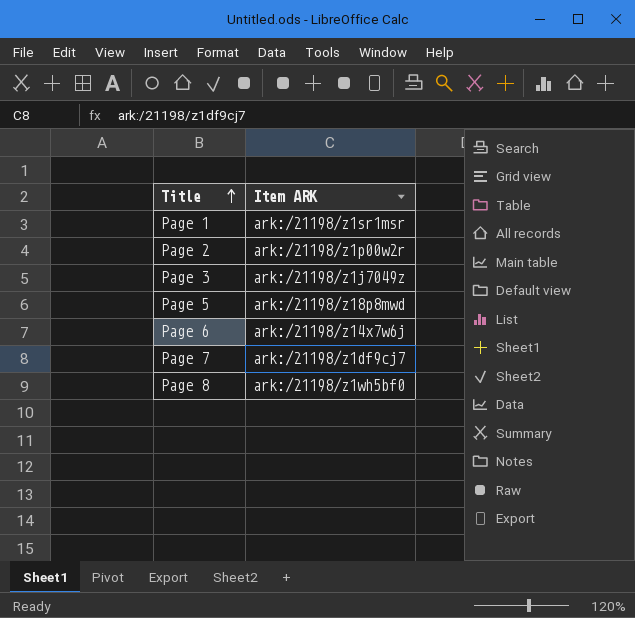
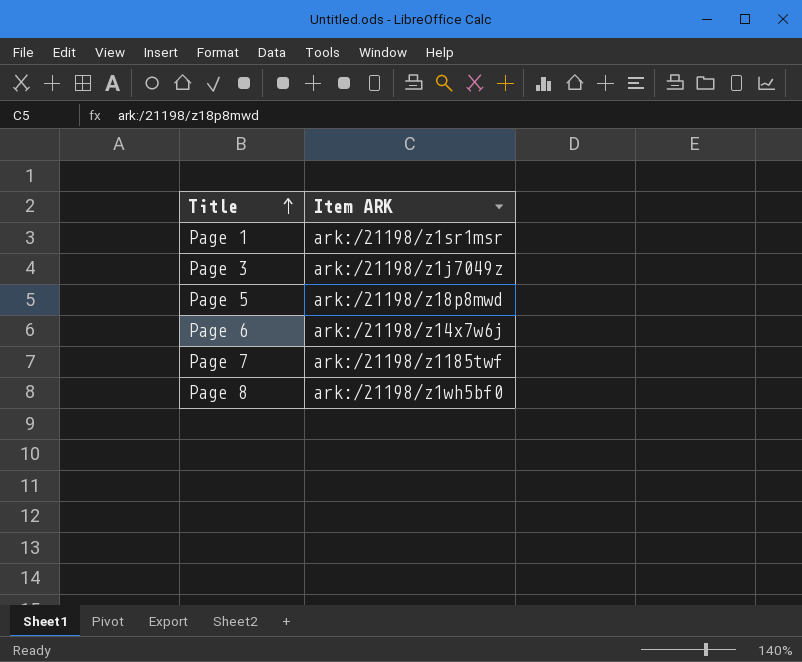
row Page 2: ark:/21198/z1p00w2r -> none
Page 7 | Item ARK: ark:/21198/z1df9cj7 -> ark:/21198/z1185twf

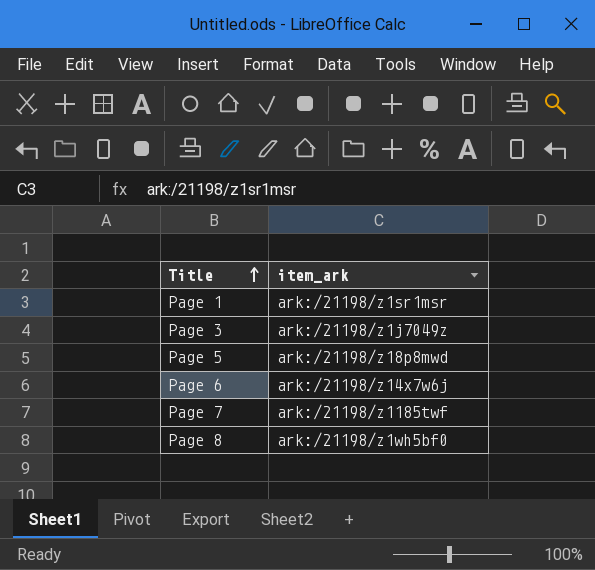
column name: Item ARK -> item_ark

